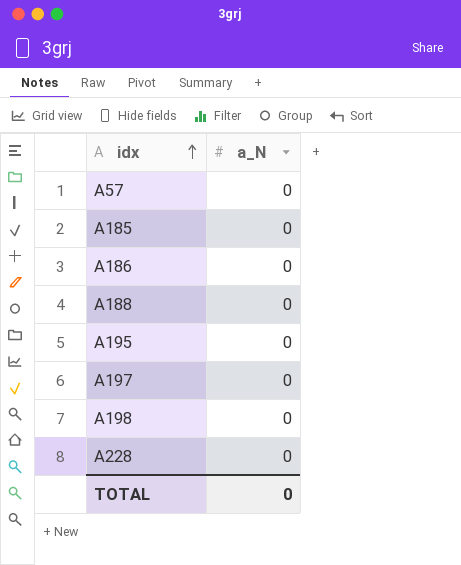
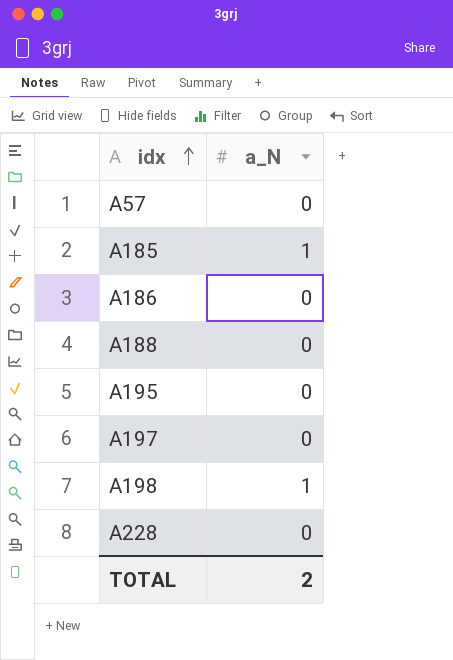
A185 | a_N: 0 -> 1
A198 | a_N: 0 -> 1
TOTAL | a_N: 0 -> 2

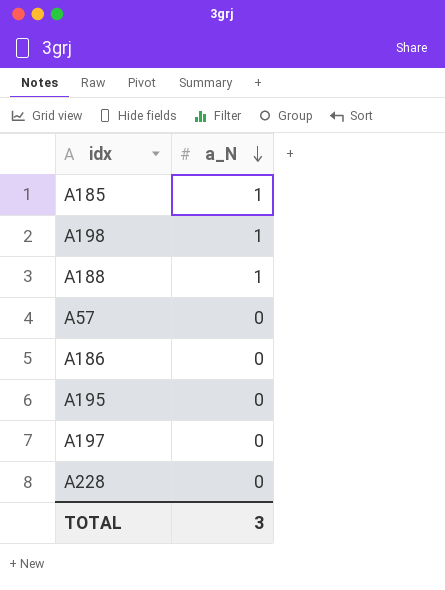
row order: idx ascending -> a_N descending
A188 | a_N: 0 -> 1
TOTAL | a_N: 2 -> 3

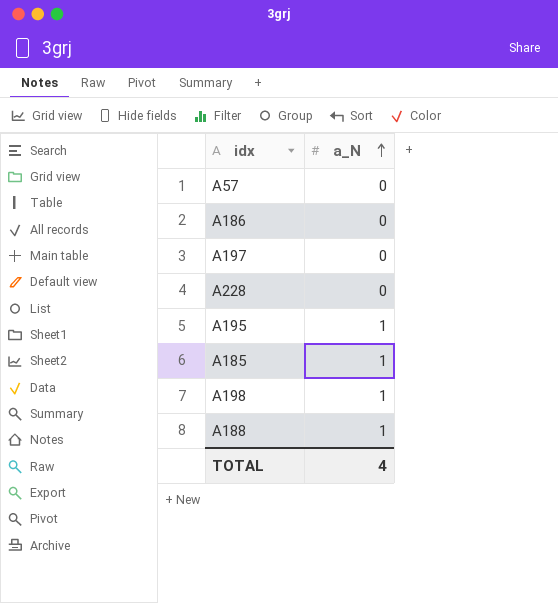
row order: a_N descending -> a_N ascending
A195 | a_N: 0 -> 1
TOTAL | a_N: 3 -> 4

